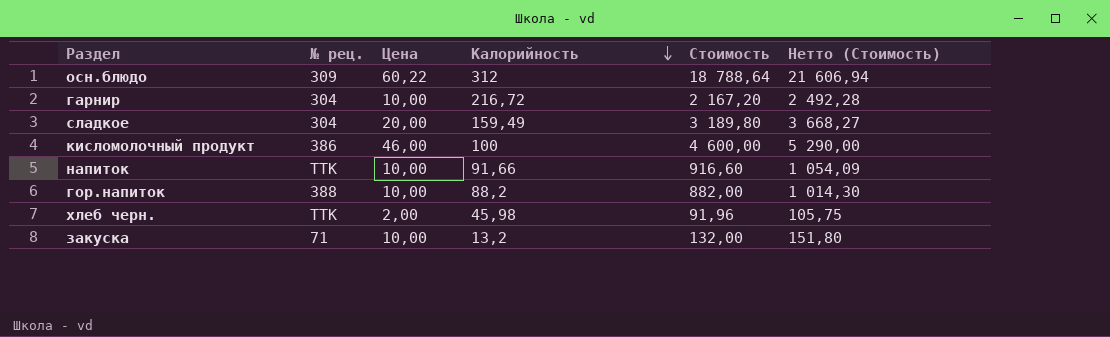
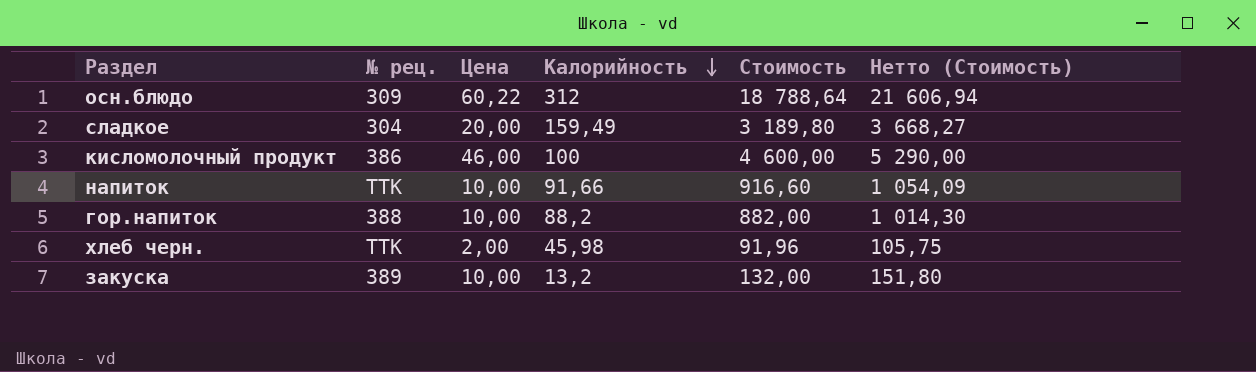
row гарнир: 304 | 10,00 | 216,72 | 2 167,20 | 2 492,28 -> none
закуска | № рец.: 71 -> 389

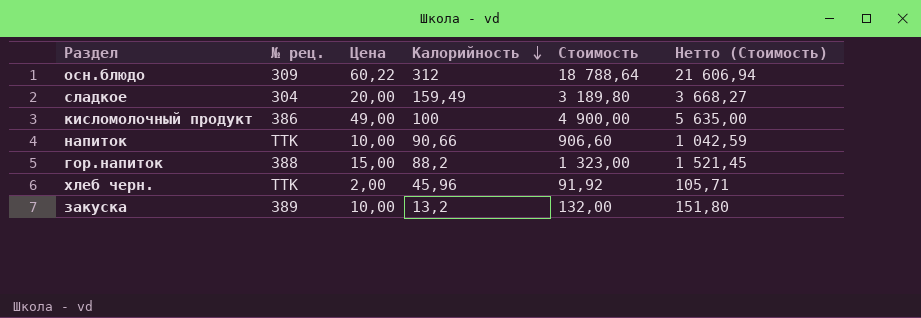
кисломолочный продукт | Цена: 46,00 -> 49,00
кисломолочный продукт | Стоимость: 4 600,00 -> 4 900,00
кисломолочный продукт | Нетто (Стоимость): 5 290,00 -> 5 635,00
напиток | Калорийность: 91,66 -> 90,66
напиток | Стоимость: 916,60 -> 906,60
напиток | Нетто (Стоимость): 1 054,09 -> 1 042,59
гор.напиток | Цена: 10,00 -> 15,00
гор.напиток | Стоимость: 882,00 -> 1 323,00
гор.напиток | Нетто (Стоимость): 1 014,30 -> 1 521,45
хлеб черн. | Калорийность: 45,98 -> 45,96
хлеб черн. | Стоимость: 91,96 -> 91,92
хлеб черн. | Нетто (Стоимость): 105,75 -> 105,71

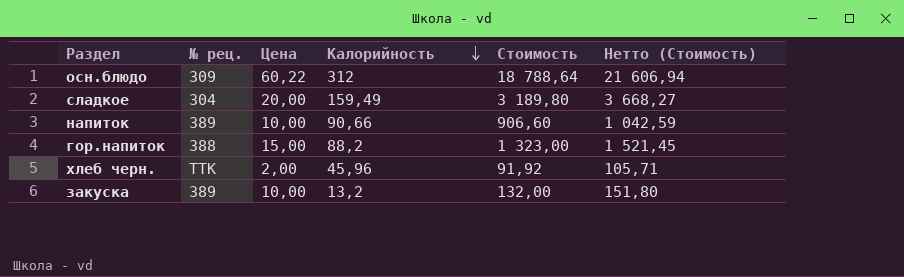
row кисломолочный продукт: 386 | 49,00 | 100 | 4 900,00 | 5 635,00 -> none
напиток | № рец.: ТТК -> 389

